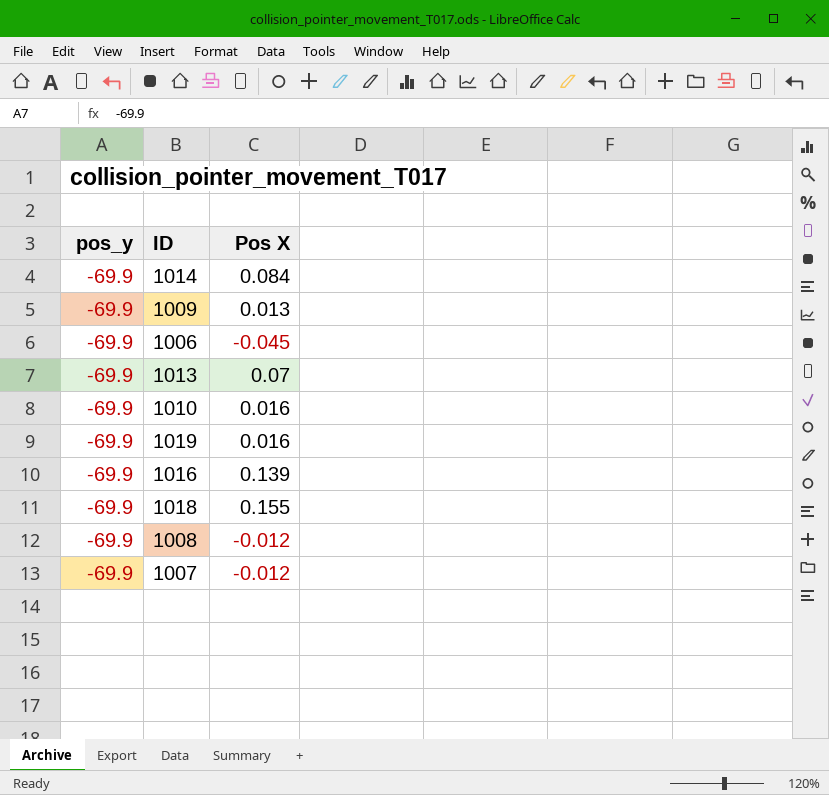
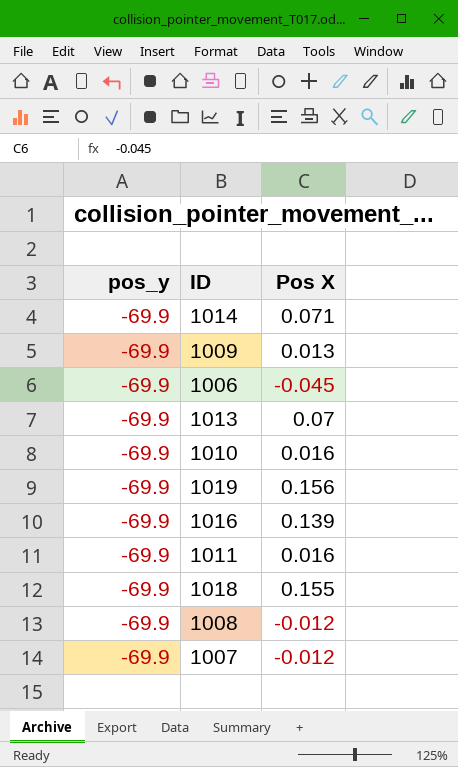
1014 | Pos X: 0.084 -> 0.071
1019 | Pos X: 0.016 -> 0.156
row 1011: none -> -69.9 | 0.016

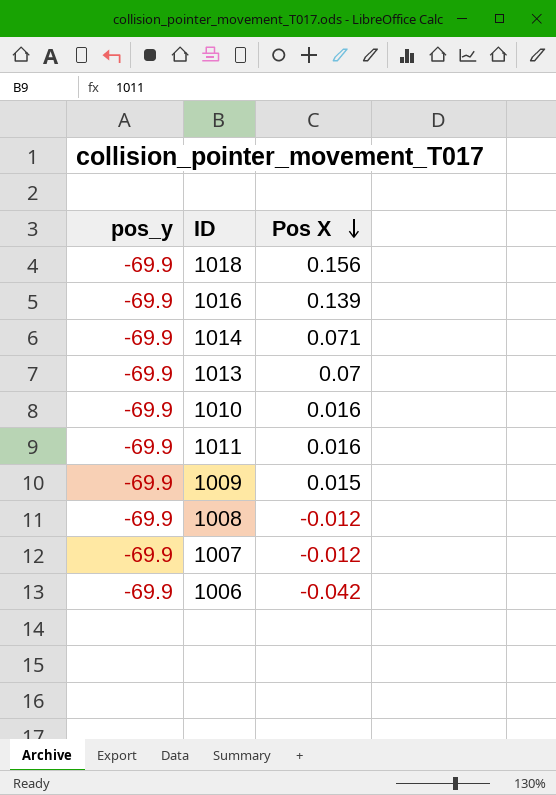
row order: none -> Pos X descending
row 1019: -69.9 | 0.156 -> none
1018 | Pos X: 0.155 -> 0.156
1009 | Pos X: 0.013 -> 0.015
1006 | Pos X: -0.045 -> -0.042

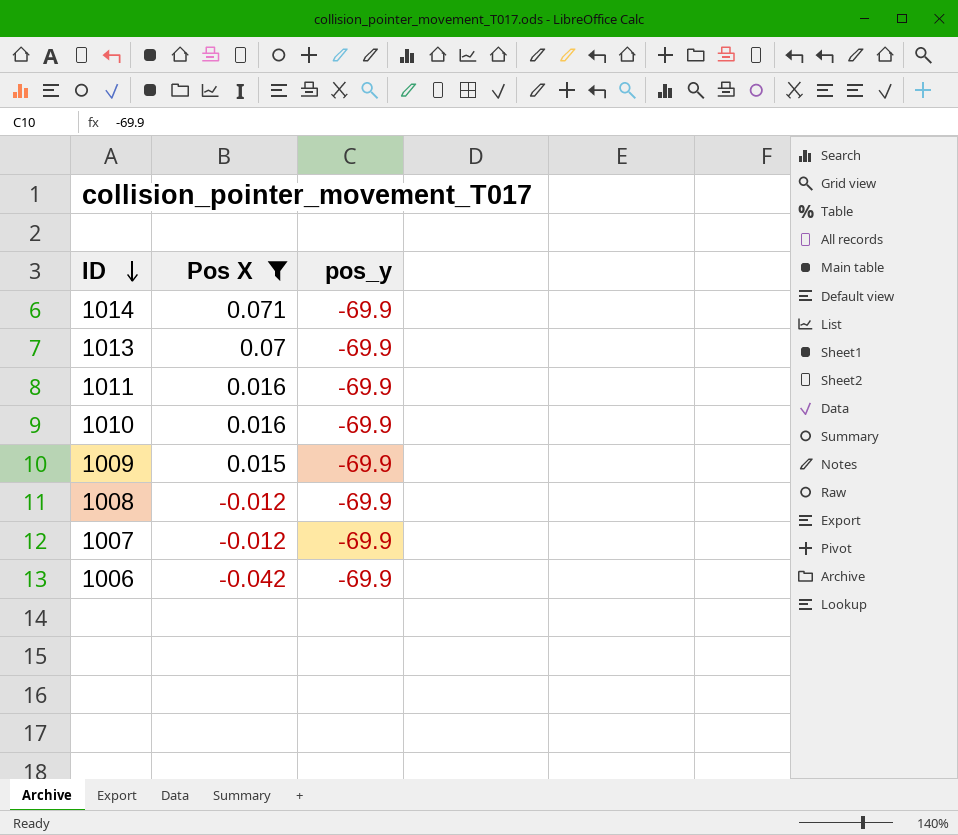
filter: none -> Pos X <= 0.071
row order: Pos X descending -> ID descending
column pos_y | position: 1 -> 3

